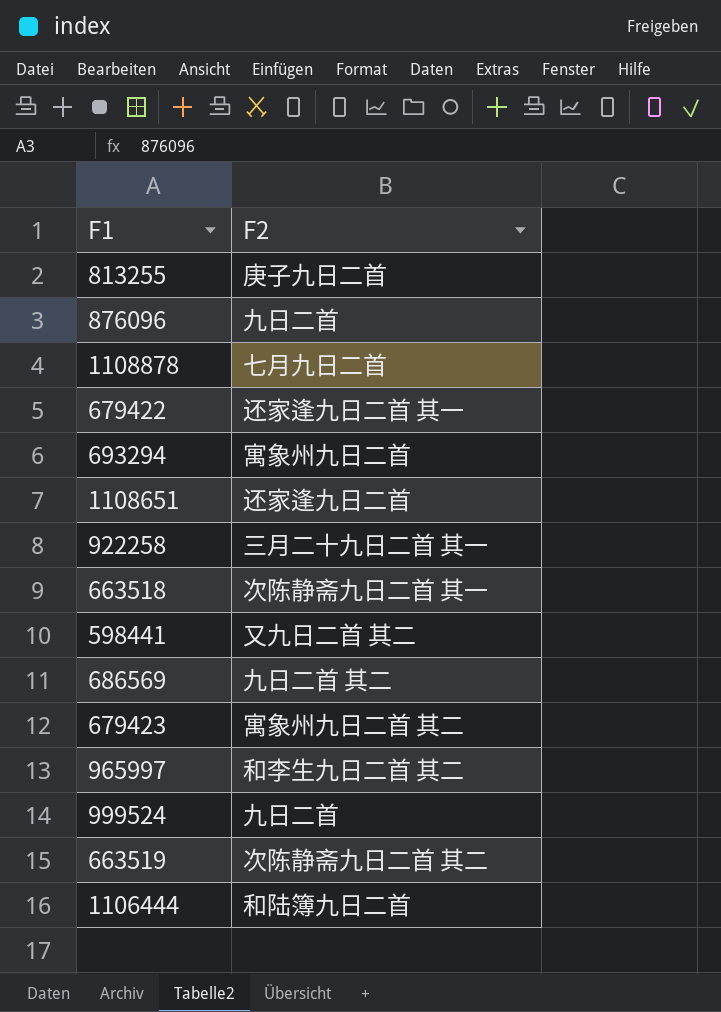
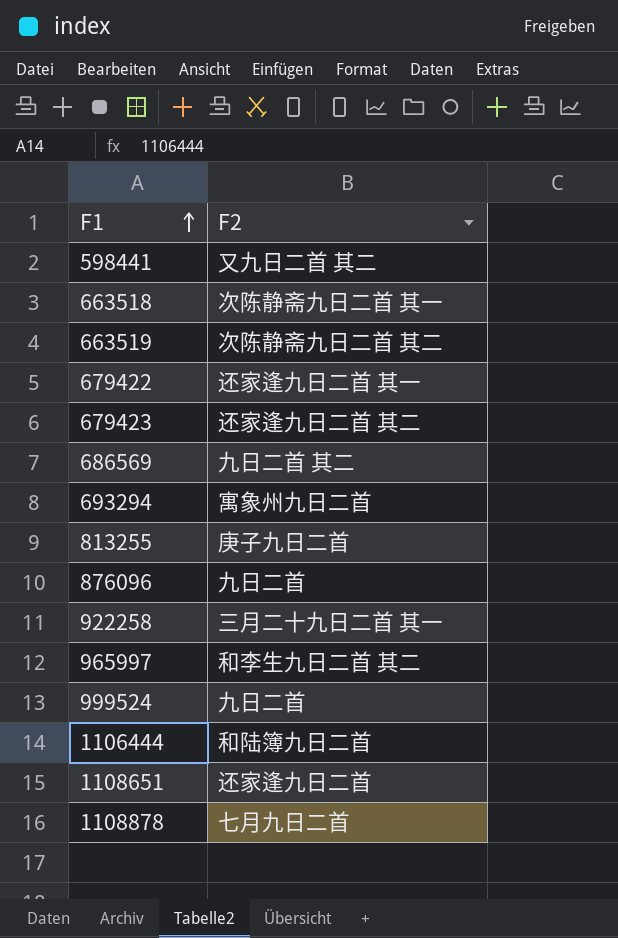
row order: none -> F1 ascending
679423 | F2: 寓象州九日二首 其二 -> 还家逢九日二首 其二

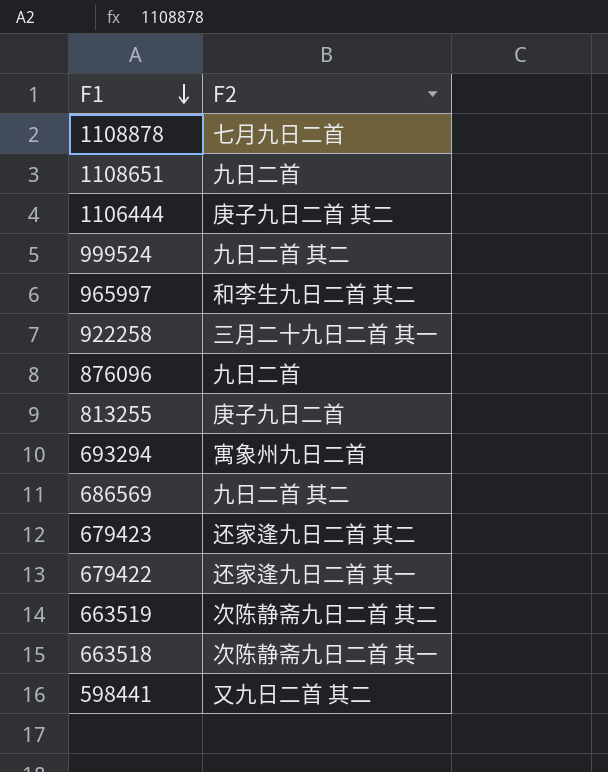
row order: F1 ascending -> F1 descending
1108651 | F2: 还家逢九日二首 -> 九日二首
1106444 | F2: 和陆簿九日二首 -> 庚子九日二首 其二
999524 | F2: 九日二首 -> 九日二首 其二

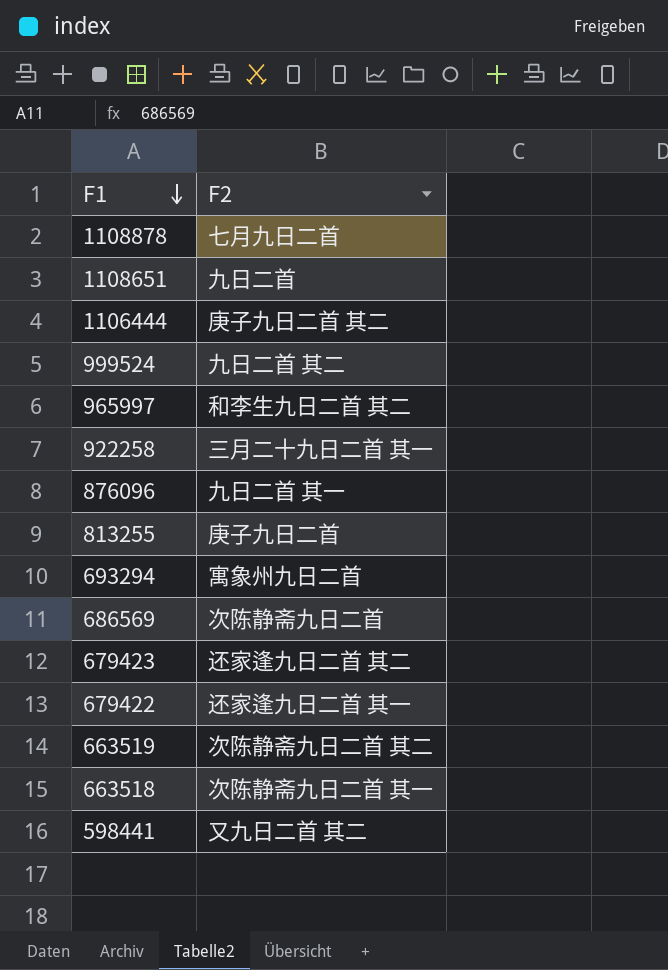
876096 | F2: 九日二首 -> 九日二首 其一
686569 | F2: 九日二首 其二 -> 次陈静斋九日二首

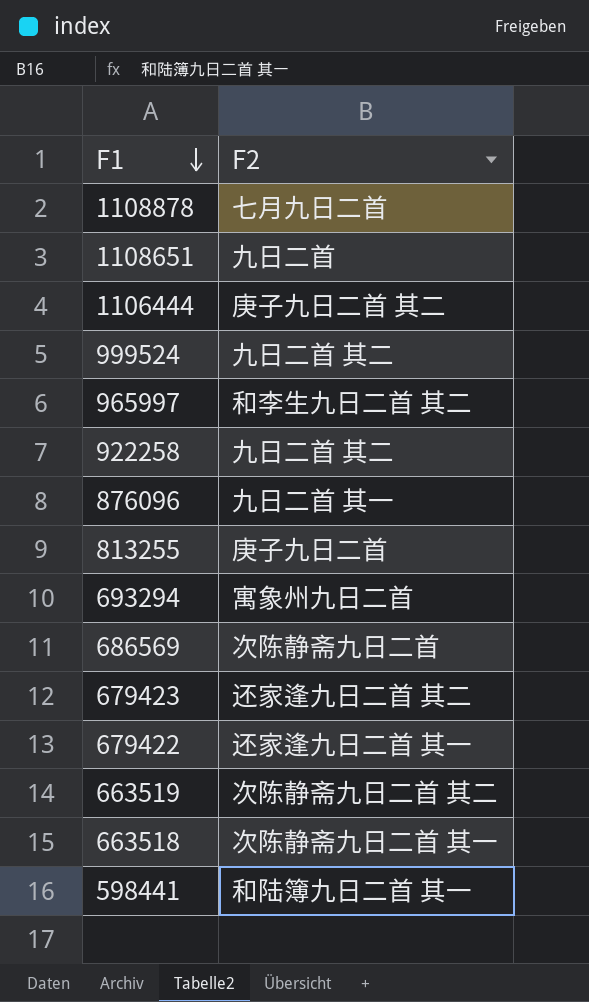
922258 | F2: 三月二十九日二首 其一 -> 九日二首 其二
598441 | F2: 又九日二首 其二 -> 和陆簿九日二首 其一

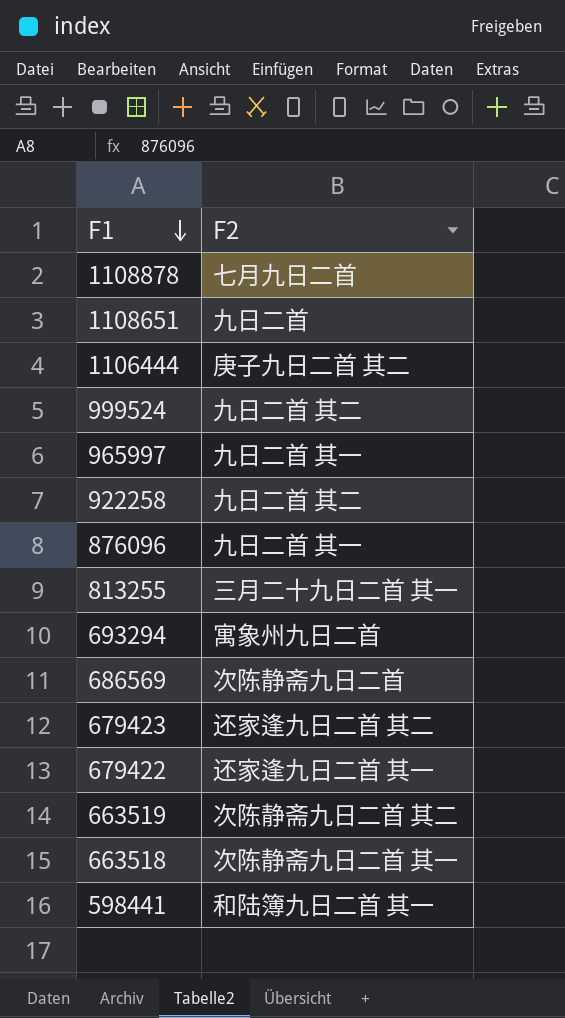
965997 | F2: 和李生九日二首 其二 -> 九日二首 其一
813255 | F2: 庚子九日二首 -> 三月二十九日二首 其一

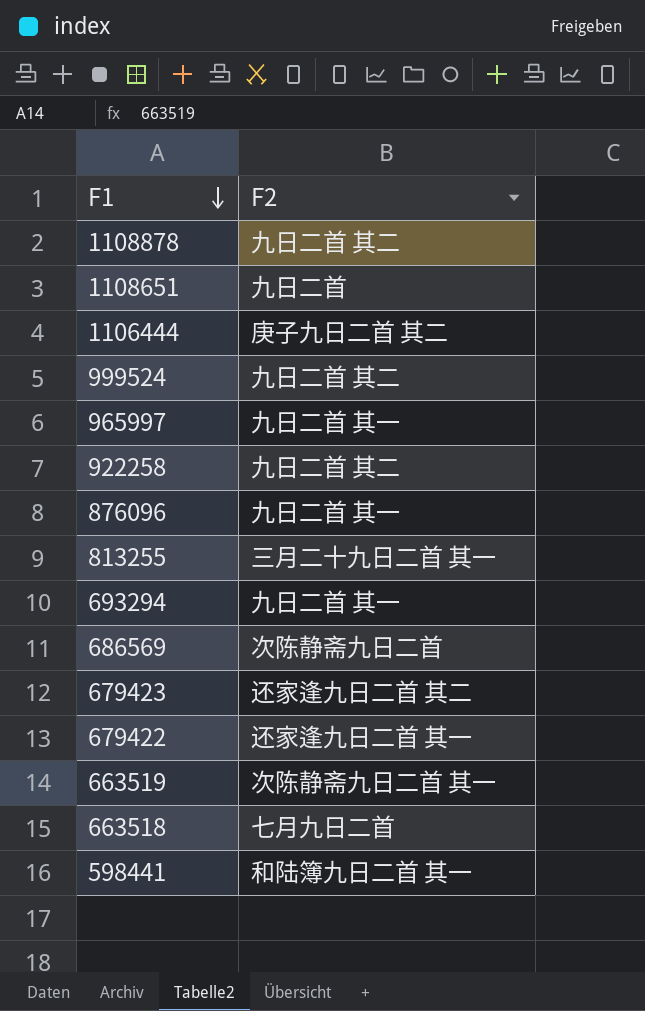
1108878 | F2: 七月九日二首 -> 九日二首 其二
693294 | F2: 寓象州九日二首 -> 九日二首 其一
663519 | F2: 次陈静斋九日二首 其二 -> 次陈静斋九日二首 其一
663518 | F2: 次陈静斋九日二首 其一 -> 七月九日二首

